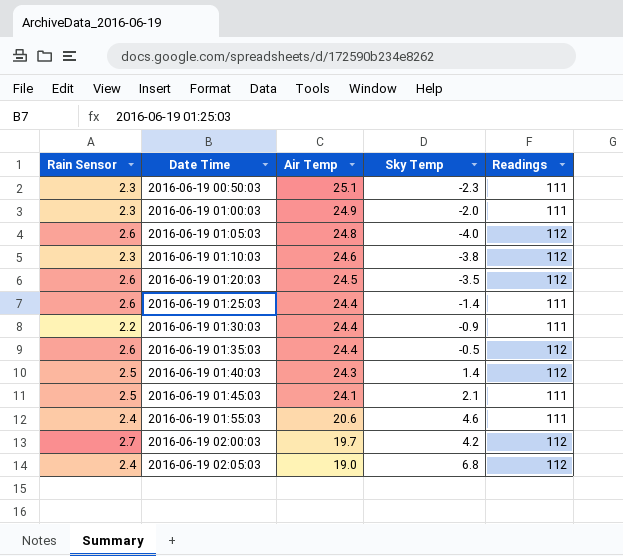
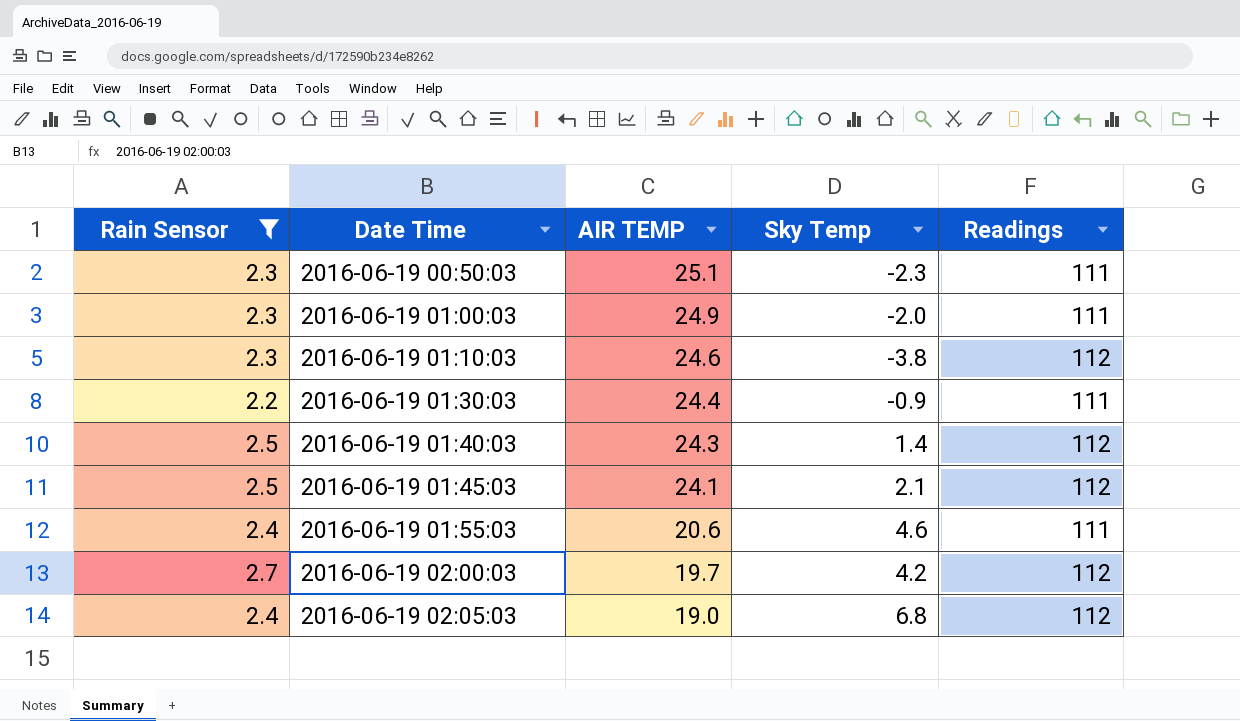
filter: none -> Rain Sensor != 2.6
column name: Air Temp -> AIR TEMP
2016-06-19 01:45:03 | Readings: 111 -> 112

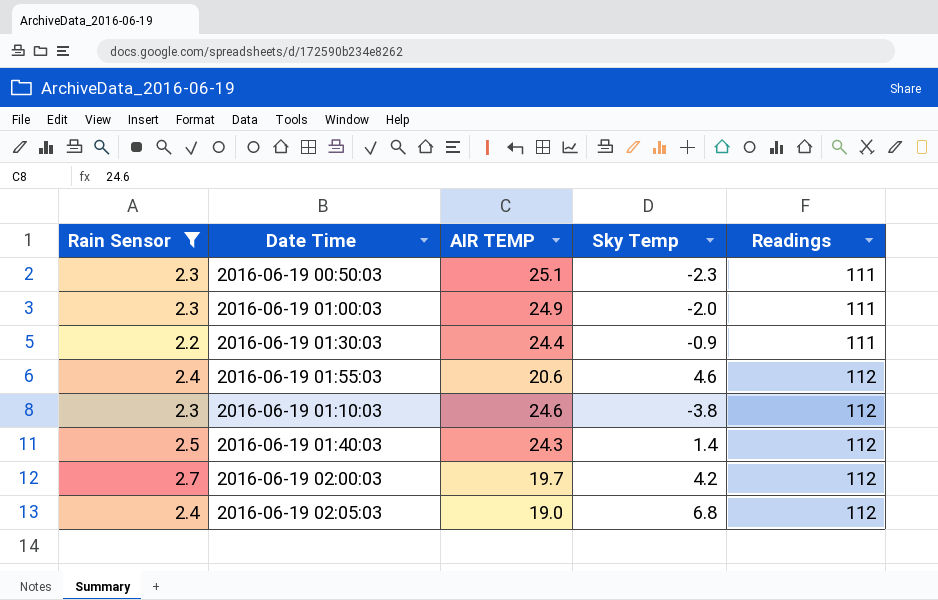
row order: Date Time ascending -> Readings ascending
row 2016-06-19 01:45:03: 2.5 | 24.1 | 2.1 | 112 -> none
2016-06-19 01:55:03 | Readings: 111 -> 112

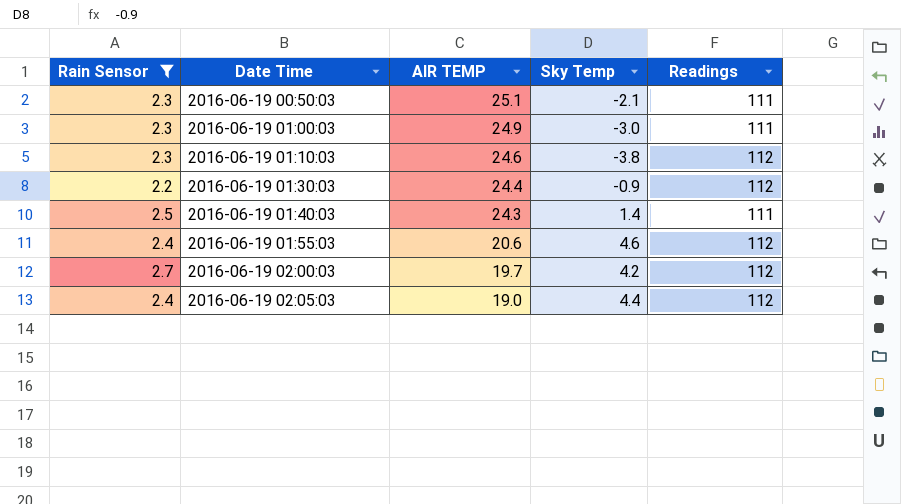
row order: Readings ascending -> Date Time ascending
2016-06-19 00:50:03 | Sky Temp: -2.3 -> -2.1
2016-06-19 01:00:03 | Sky Temp: -2.0 -> -3.0
2016-06-19 01:30:03 | Readings: 111 -> 112
2016-06-19 01:40:03 | Readings: 112 -> 111
2016-06-19 02:05:03 | Sky Temp: 6.8 -> 4.4

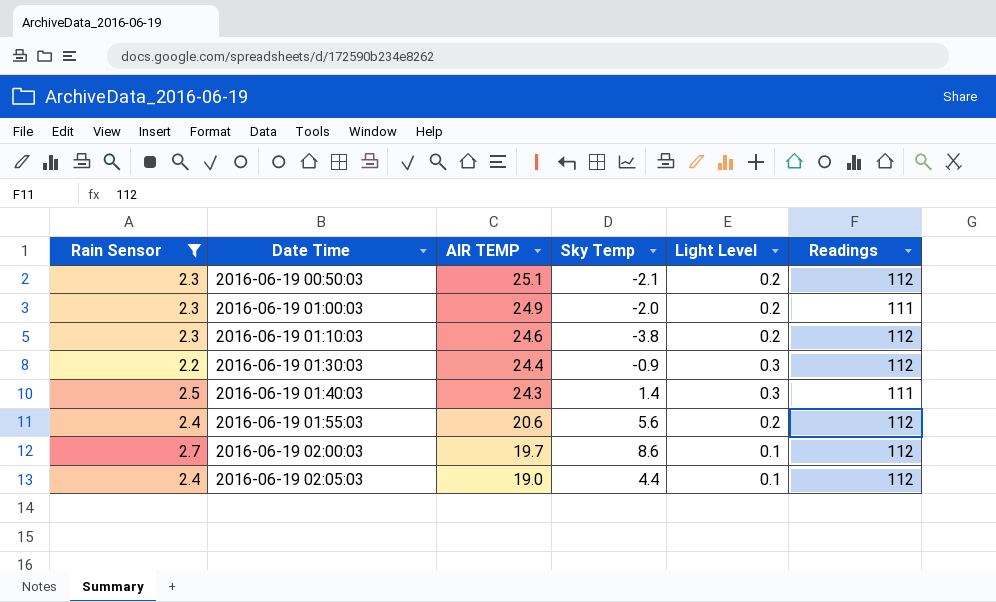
column Light Level | position: none -> 5
2016-06-19 00:50:03 | Readings: 111 -> 112
2016-06-19 01:00:03 | Sky Temp: -3.0 -> -2.0
2016-06-19 01:55:03 | Sky Temp: 4.6 -> 5.6
2016-06-19 02:00:03 | Sky Temp: 4.2 -> 8.6

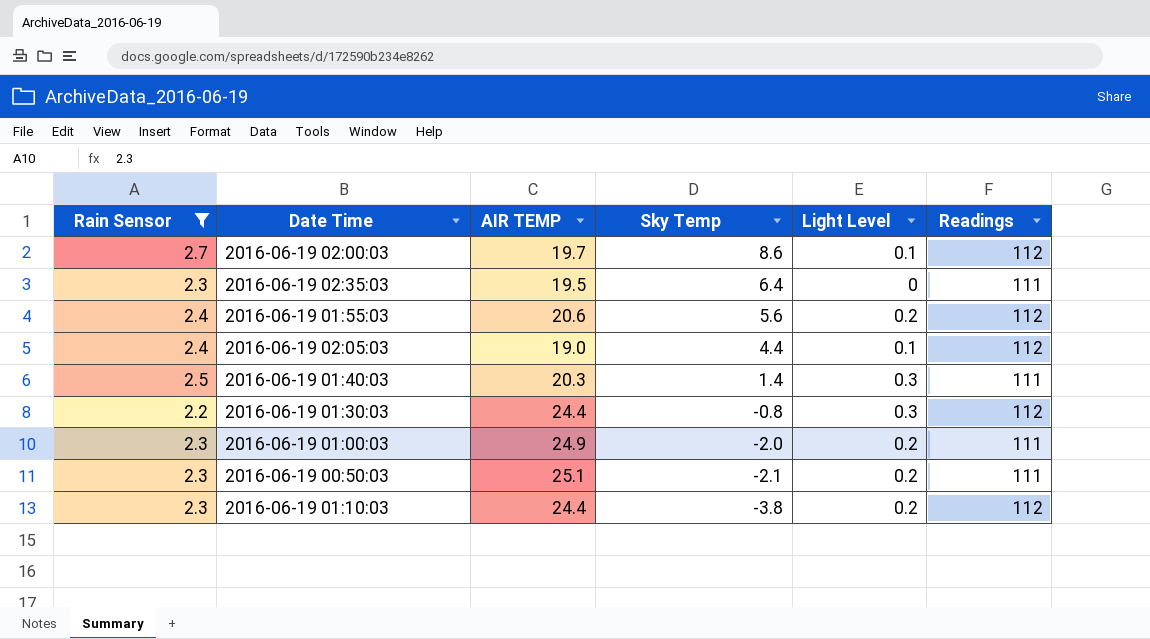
row order: Date Time ascending -> Sky Temp descending
row 2016-06-19 02:35:03: none -> 2.3 | 19.5 | 6.4 | 0 | 111
2016-06-19 01:40:03 | AIR TEMP: 24.3 -> 20.3
2016-06-19 01:30:03 | Sky Temp: -0.9 -> -0.8
2016-06-19 00:50:03 | Readings: 112 -> 111
2016-06-19 01:10:03 | AIR TEMP: 24.6 -> 24.4

